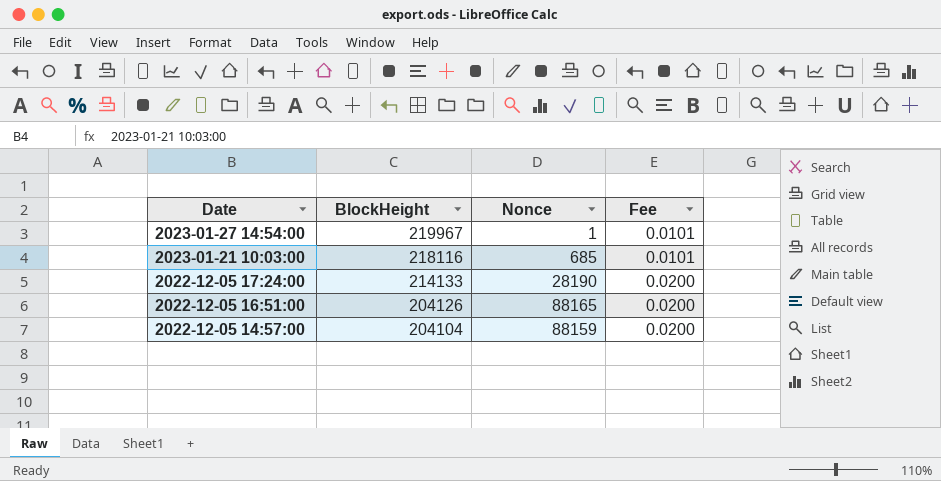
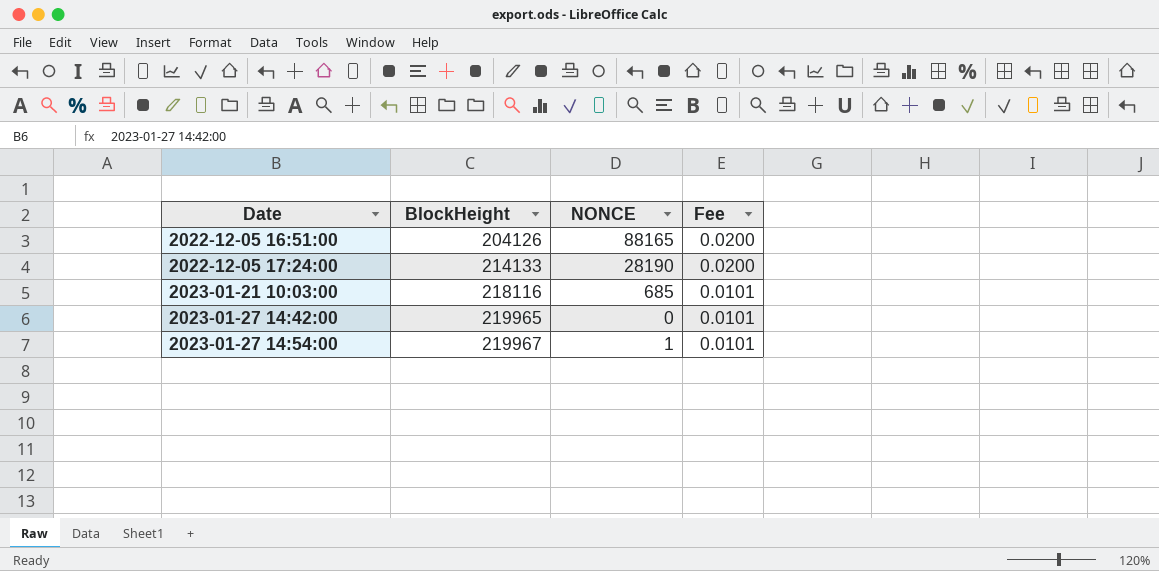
row order: Date descending -> Date ascending
column name: Nonce -> NONCE
row 2022-12-05 14:57:00: 204104 | 88159 | 0.0200 -> none
row 2023-01-27 14:42:00: none -> 219965 | 0 | 0.0101

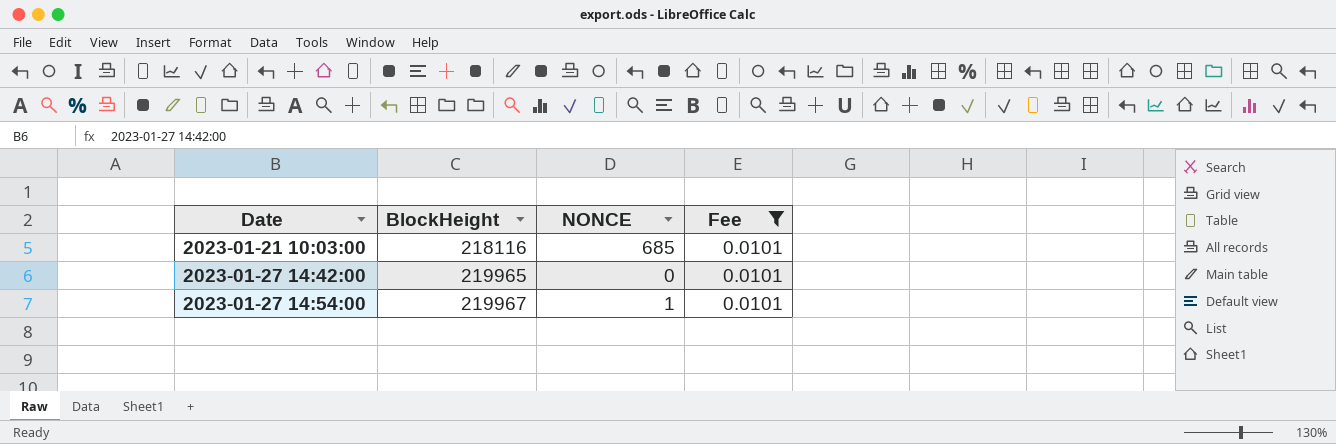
filter: none -> Fee = 0.0101

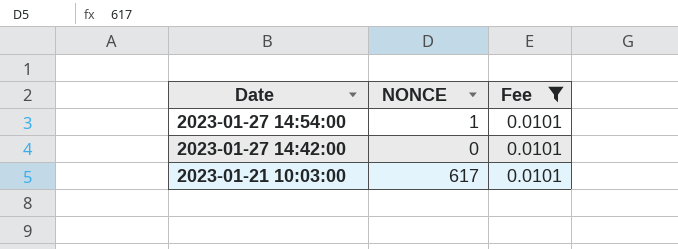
row order: Date ascending -> Date descending
column BlockHeight | position: 2 -> none
2023-01-21 10:03:00 | NONCE: 685 -> 617

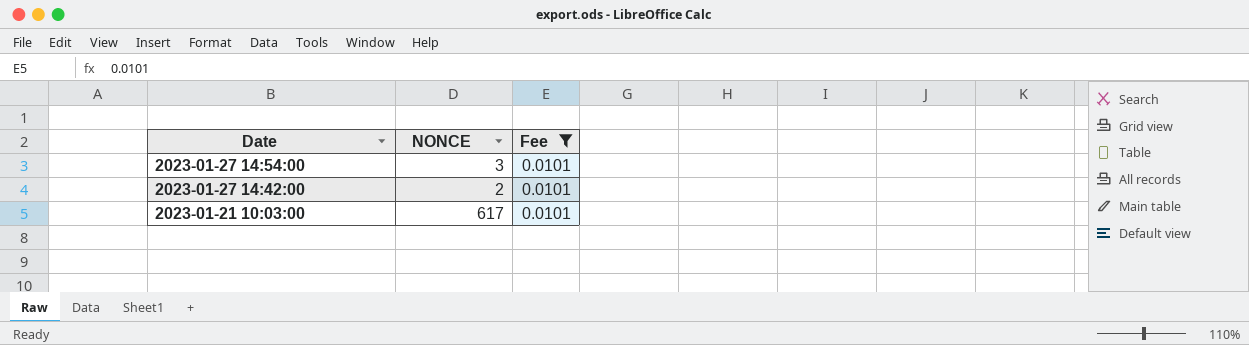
2023-01-27 14:54:00 | NONCE: 1 -> 3
2023-01-27 14:42:00 | NONCE: 0 -> 2

